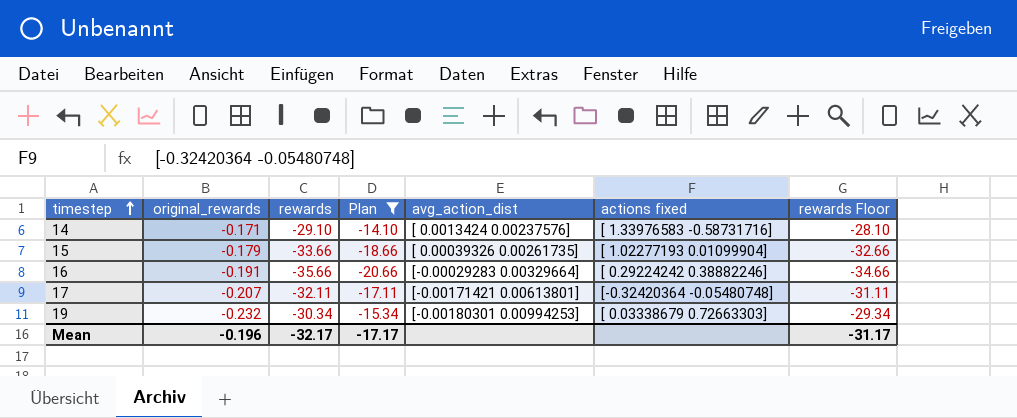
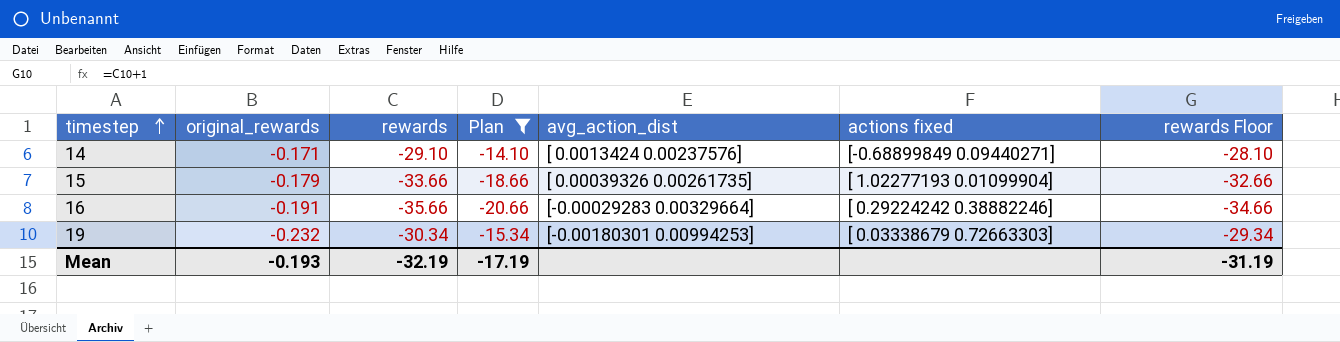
row 17: -0.207 | -32.11 | -17.11 | [-0.00171421 0.00613801] | [-0.32420364 -0.05480748] | -31.11 -> none
14 | actions fixed: [ 1.33976583 -0.58731716] -> [-0.68899849 0.09440271]
Mean | original_rewards: -0.196 -> -0.193
Mean | rewards: -32.17 -> -32.19
Mean | Plan: -17.17 -> -17.19
Mean | rewards Floor: -31.17 -> -31.19

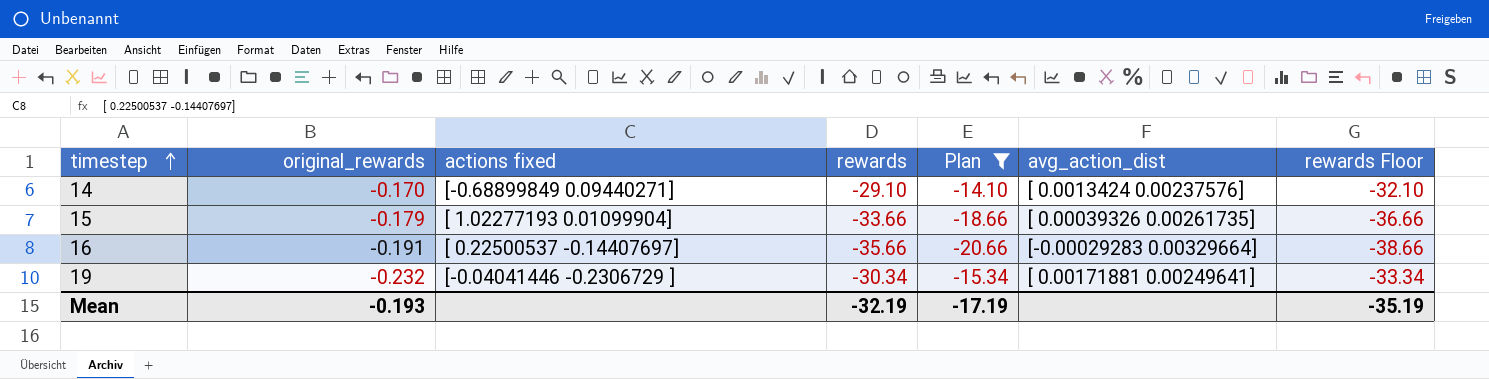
column actions fixed | position: 6 -> 3
column rewards Floor | formula: [rewards] + 1 -> [rewards] - 3
14 | original_rewards: -0.171 -> -0.170
16 | actions fixed: [ 0.29224242 0.38882246] -> [ 0.22500537 -0.14407697]
19 | actions fixed: [ 0.03338679 0.72663303] -> [-0.04041446 -0.2306729 ]
19 | avg_action_dist: [-0.00180301 0.00994253] -> [ 0.00171881 0.00249641]
Mean | rewards Floor: -31.19 -> -35.19

